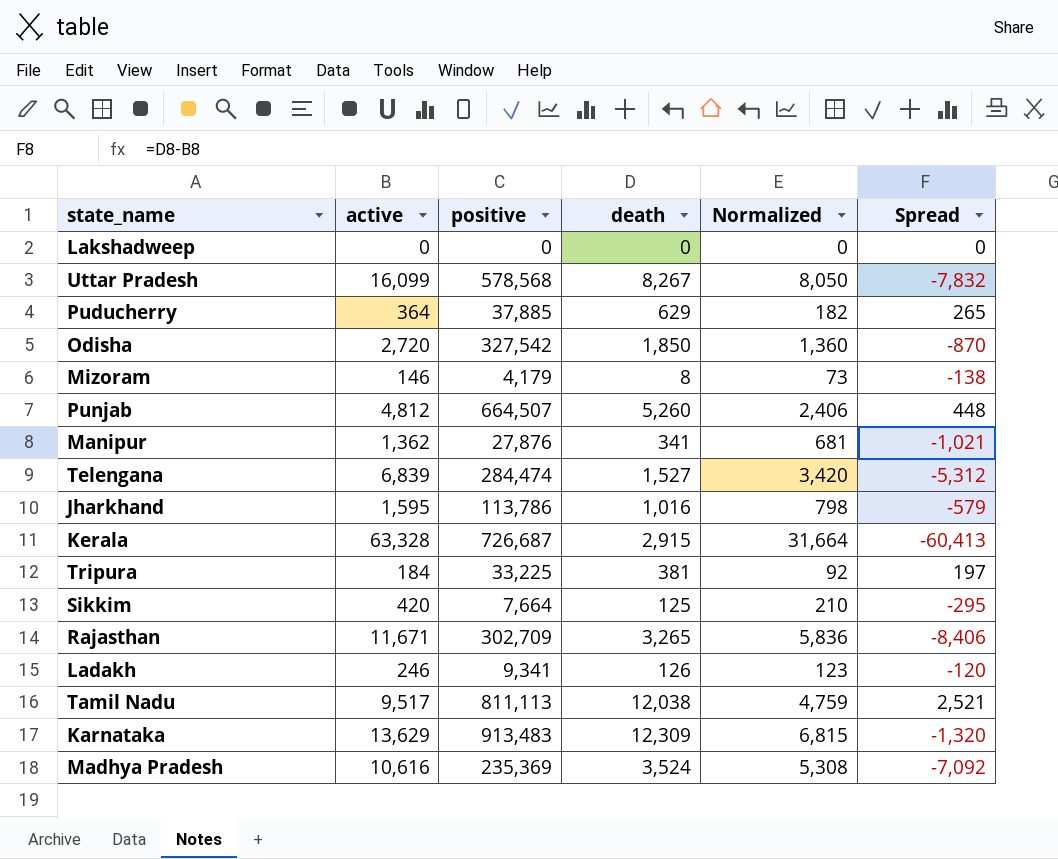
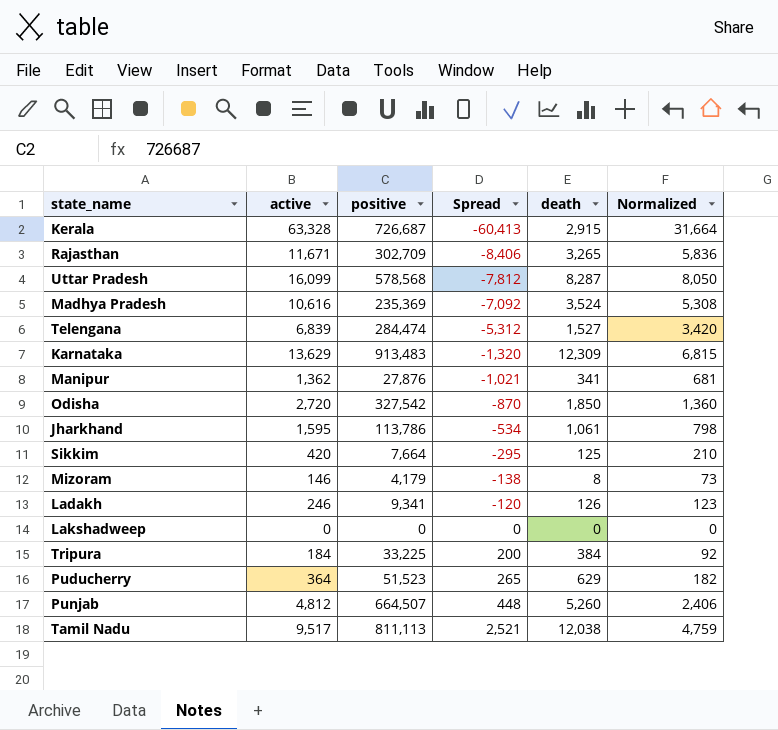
row order: none -> Spread ascending
column Spread | position: 6 -> 4
Uttar Pradesh | Spread: -7,832 -> -7,812
Uttar Pradesh | death: 8,267 -> 8,287
Jharkhand | Spread: -579 -> -534
Jharkhand | death: 1,016 -> 1,061
Tripura | Spread: 197 -> 200
Tripura | death: 381 -> 384
Puducherry | positive: 37,885 -> 51,523

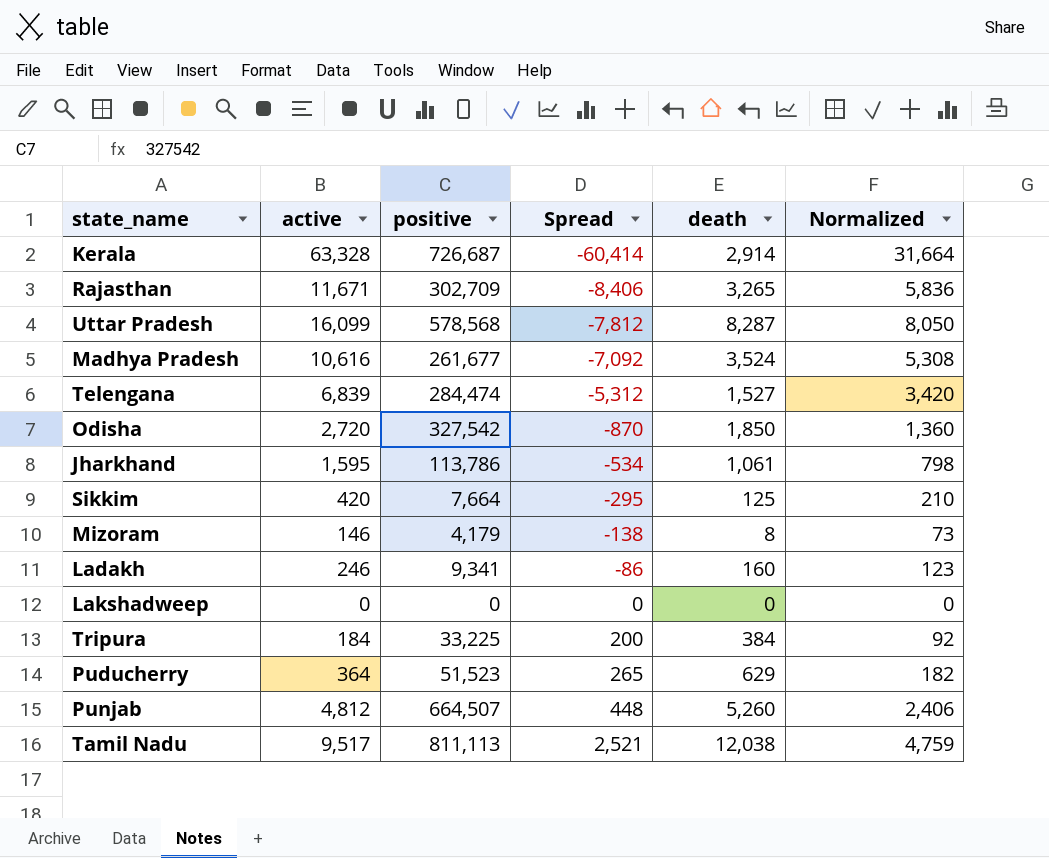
row Karnataka: 13,629 | 913,483 | -1,320 | 12,309 | 6,815 -> none
row Manipur: 1,362 | 27,876 | -1,021 | 341 | 681 -> none
Kerala | Spread: -60,413 -> -60,414
Kerala | death: 2,915 -> 2,914
Madhya Pradesh | positive: 235,369 -> 261,677
Ladakh | Spread: -120 -> -86
Ladakh | death: 126 -> 160

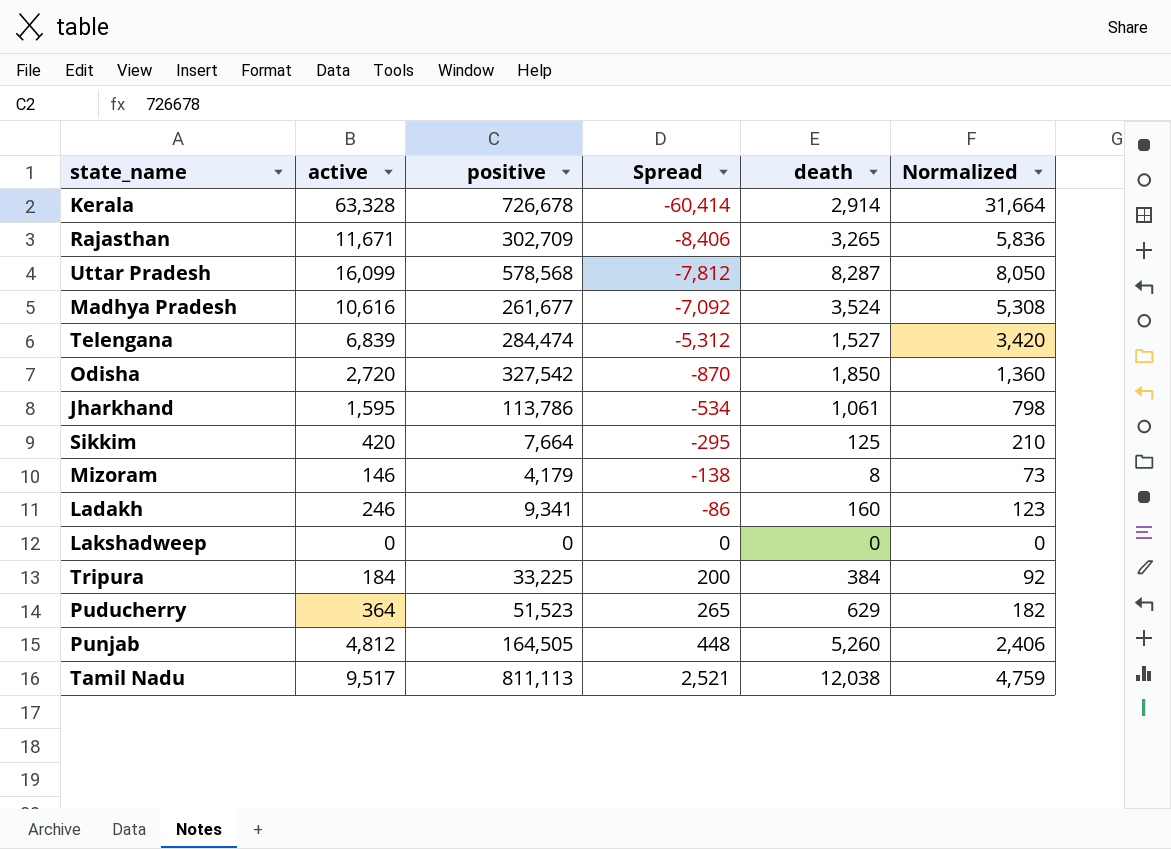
Kerala | positive: 726,687 -> 726,678
Punjab | positive: 664,507 -> 164,505

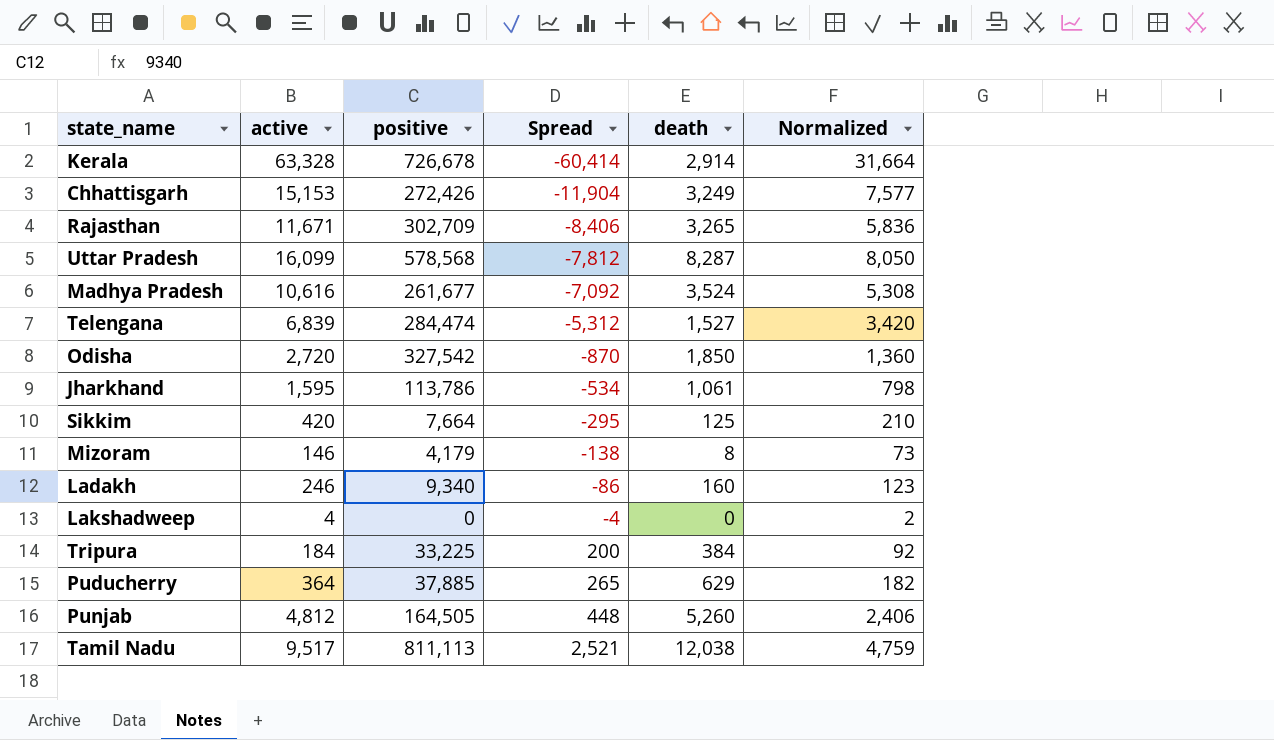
row Chhattisgarh: none -> 15,153 | 272,426 | -11,904 | 3,249 | 7,577
Ladakh | positive: 9,341 -> 9,340
Lakshadweep | active: 0 -> 4
Lakshadweep | Spread: 0 -> -4
Lakshadweep | Normalized: 0 -> 2
Puducherry | positive: 51,523 -> 37,885

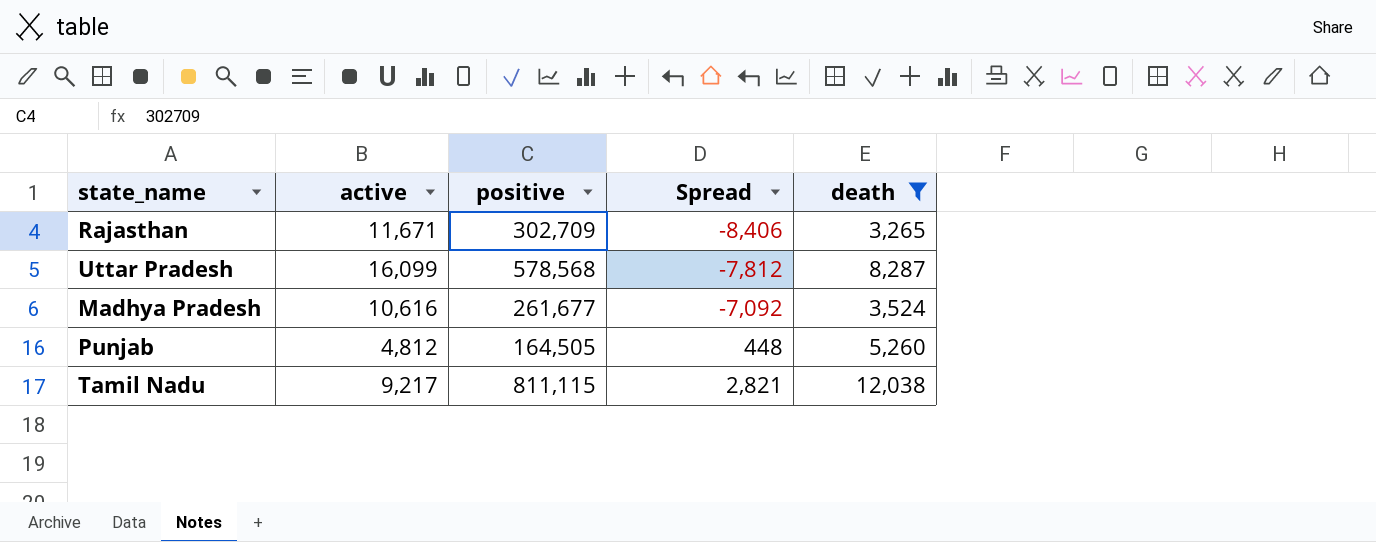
filter: none -> death >= 3,265
column Normalized | formula: [active] * 0.5 -> none
Tamil Nadu | active: 9,517 -> 9,217
Tamil Nadu | positive: 811,113 -> 811,115
Tamil Nadu | Spread: 2,521 -> 2,821

